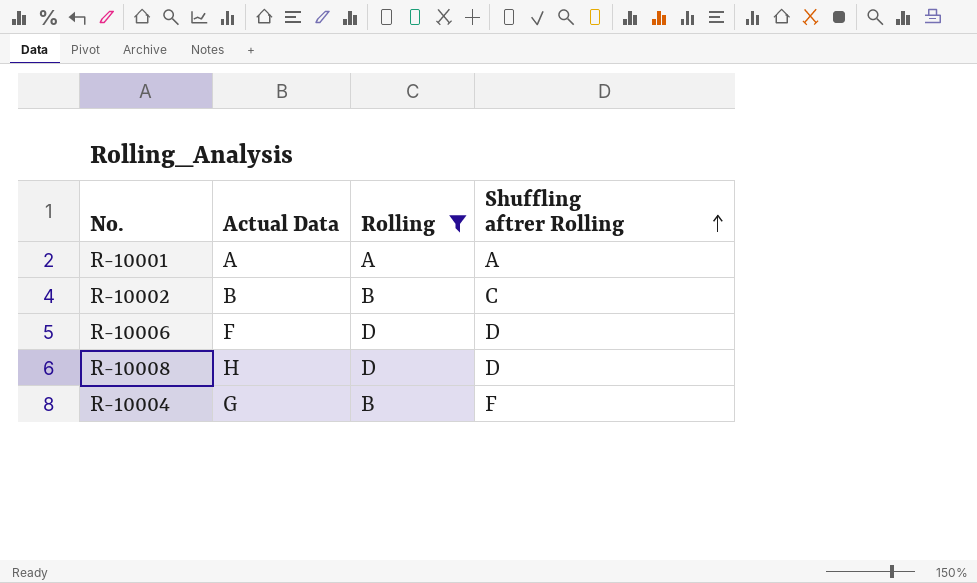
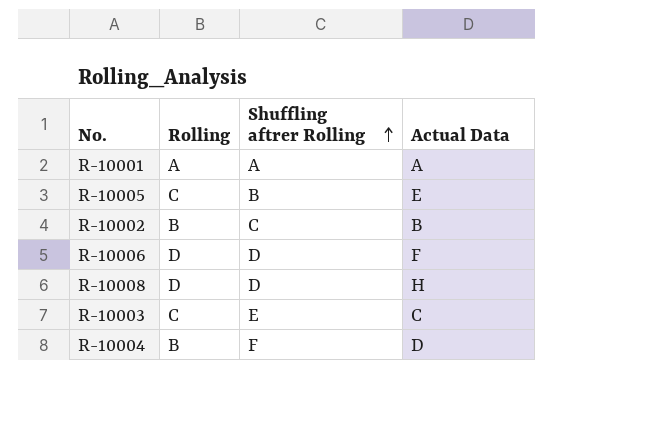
filter: Rolling != C -> none
column Actual Data | position: 2 -> 4
R-10004 | Actual Data: G -> D

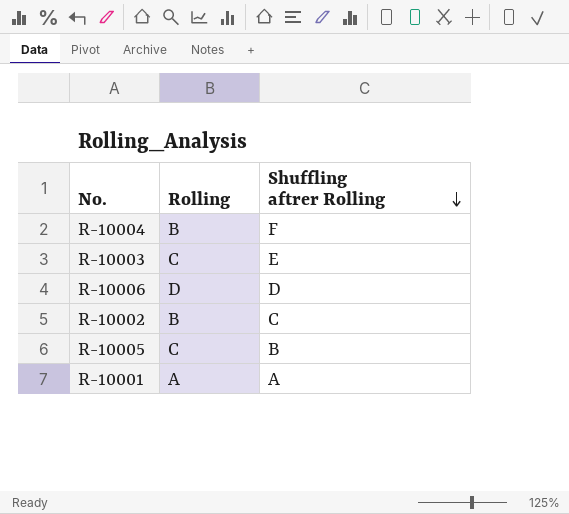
row order: Shuffling aftrer Rolling ascending -> Shuffling aftrer Rolling descending
column Actual Data | position: 4 -> none
row R-10008: D | D | H -> none

